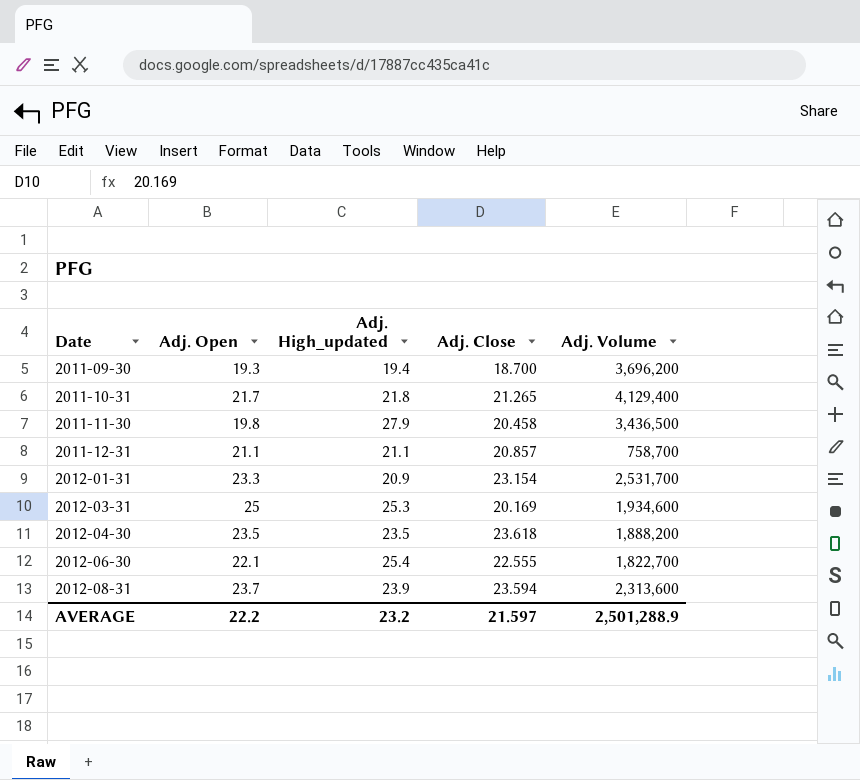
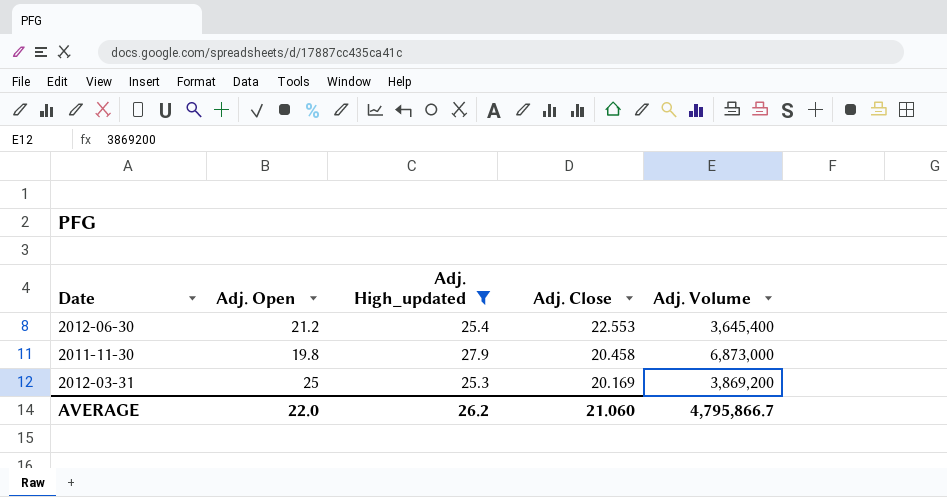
filter: none -> Adj. High_updated >= 25.3
row order: Date ascending -> Adj. Close descending
2012-06-30 | Adj. Open: 22.1 -> 21.2
2012-06-30 | Adj. Close: 22.555 -> 22.553
2012-06-30 | Adj. Volume: 1,822,700 -> 3,645,400
2011-11-30 | Adj. Volume: 3,436,500 -> 6,873,000
2012-03-31 | Adj. Volume: 1,934,600 -> 3,869,200
AVERAGE | Adj. Open: 22.2 -> 22.0
AVERAGE | Adj. High_updated: 23.2 -> 26.2
AVERAGE | Adj. Close: 21.597 -> 21.060
AVERAGE | Adj. Volume: 2,501,288.9 -> 4,795,866.7

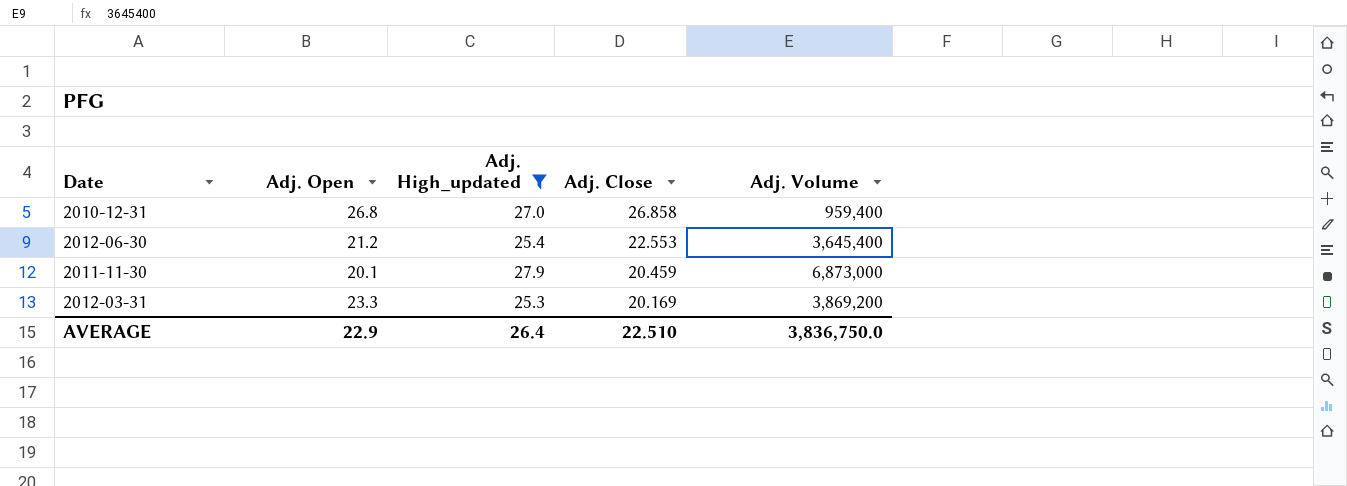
row 2010-12-31: none -> 26.8 | 27.0 | 26.858 | 959,400
2011-11-30 | Adj. Open: 19.8 -> 20.1
2011-11-30 | Adj. Close: 20.458 -> 20.459
2012-03-31 | Adj. Open: 25 -> 23.3
AVERAGE | Adj. Open: 22.0 -> 22.9
AVERAGE | Adj. High_updated: 26.2 -> 26.4
AVERAGE | Adj. Close: 21.060 -> 22.510
AVERAGE | Adj. Volume: 4,795,866.7 -> 3,836,750.0

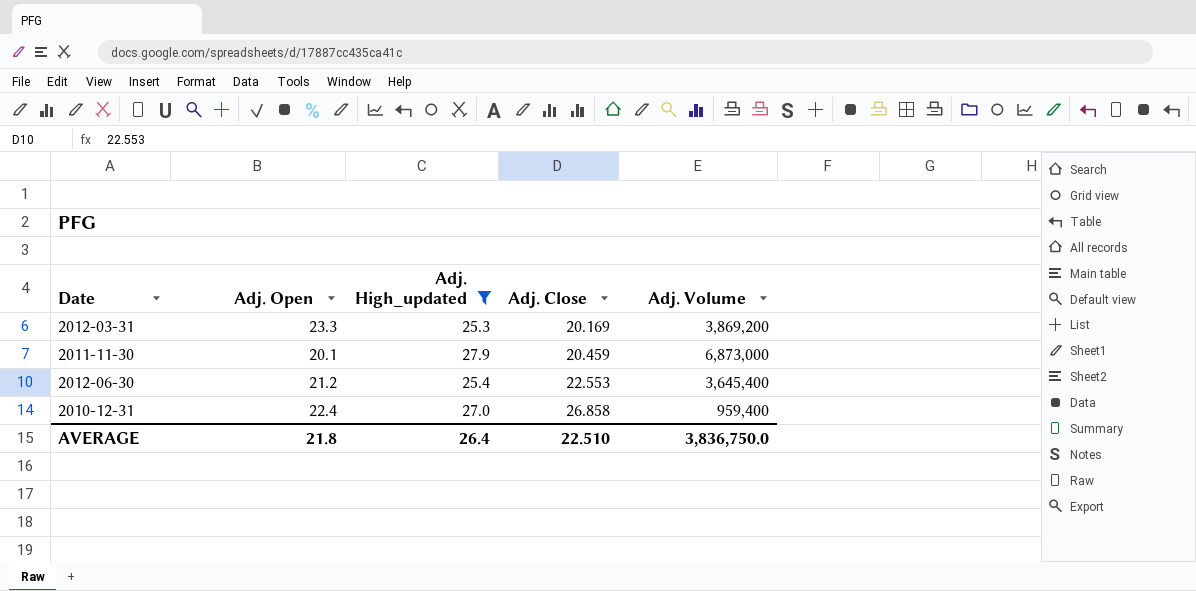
row order: Adj. Close descending -> Adj. Close ascending
2010-12-31 | Adj. Open: 26.8 -> 22.4
AVERAGE | Adj. Open: 22.9 -> 21.8

